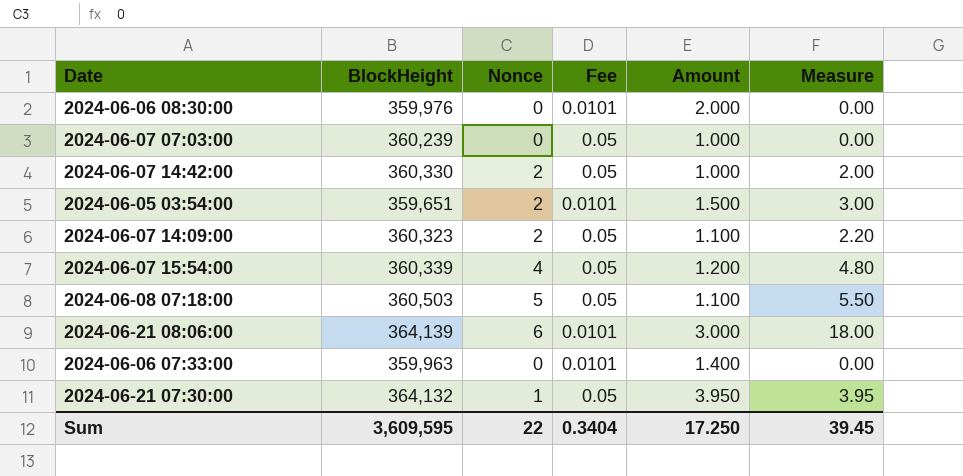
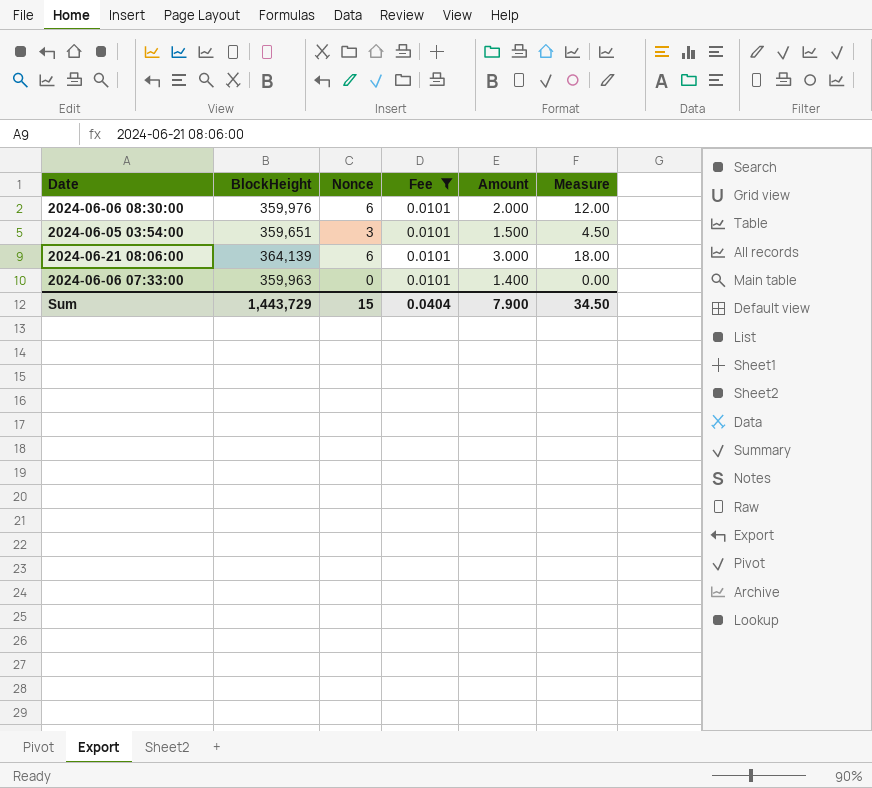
filter: none -> Fee = 0.0101
2024-06-06 08:30:00 | Nonce: 0 -> 6
2024-06-06 08:30:00 | Measure: 0.00 -> 12.00
2024-06-05 03:54:00 | Nonce: 2 -> 3
2024-06-05 03:54:00 | Measure: 3.00 -> 4.50
Sum | BlockHeight: 3,609,595 -> 1,443,729
Sum | Nonce: 22 -> 15
Sum | Fee: 0.3404 -> 0.0404
Sum | Amount: 17.250 -> 7.900
Sum | Measure: 39.45 -> 34.50

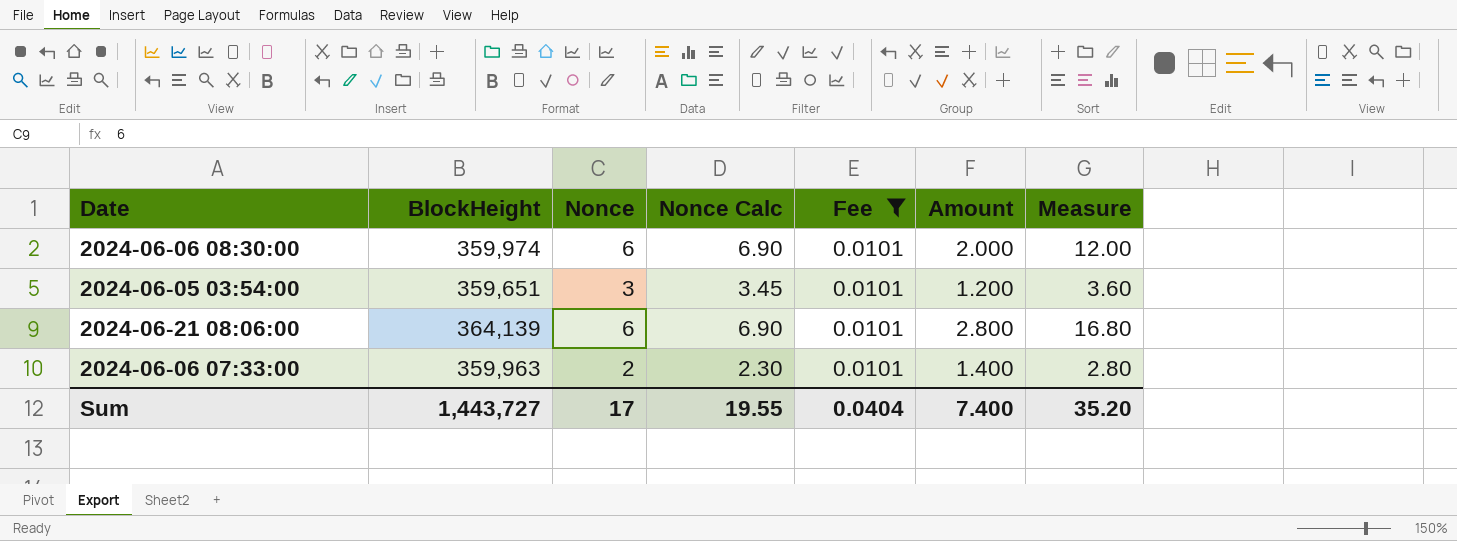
column Nonce Calc | formula: none -> [Nonce] * 1.15
2024-06-06 08:30:00 | BlockHeight: 359,976 -> 359,974
2024-06-05 03:54:00 | Amount: 1.500 -> 1.200
2024-06-05 03:54:00 | Measure: 4.50 -> 3.60
2024-06-21 08:06:00 | Amount: 3.000 -> 2.800
2024-06-21 08:06:00 | Measure: 18.00 -> 16.80
2024-06-06 07:33:00 | Nonce: 0 -> 2
2024-06-06 07:33:00 | Measure: 0.00 -> 2.80
Sum | BlockHeight: 1,443,729 -> 1,443,727
Sum | Nonce: 15 -> 17
Sum | Amount: 7.900 -> 7.400
Sum | Measure: 34.50 -> 35.20

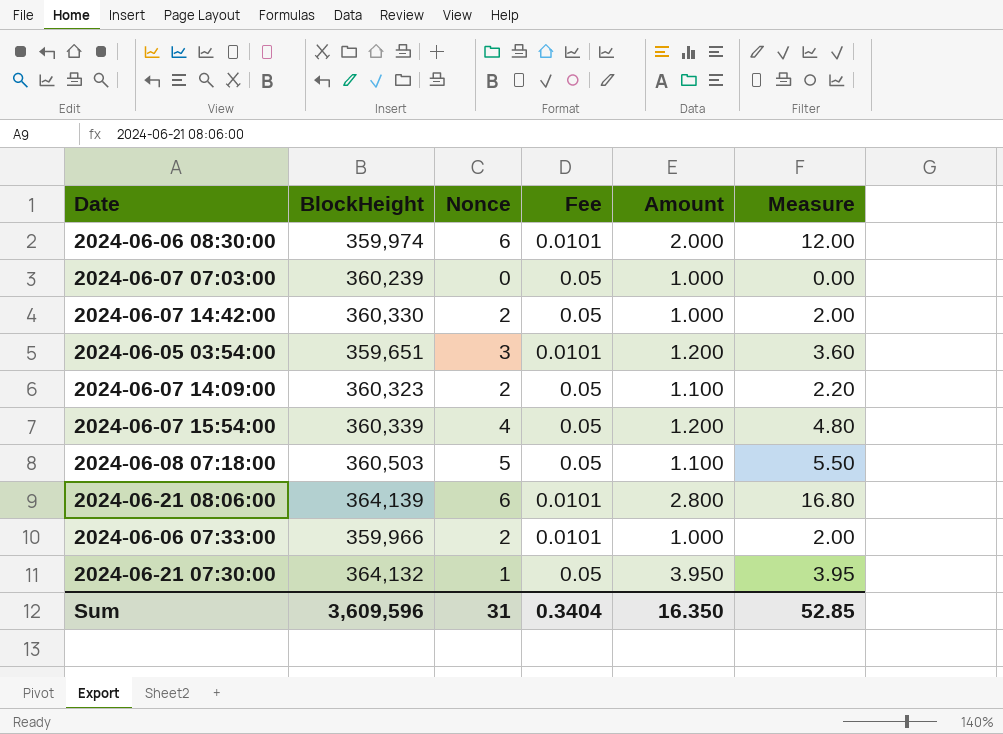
filter: Fee = 0.0101 -> none
column Nonce Calc | formula: [Nonce] * 1.15 -> none
2024-06-06 07:33:00 | BlockHeight: 359,963 -> 359,966
2024-06-06 07:33:00 | Amount: 1.400 -> 1.000
2024-06-06 07:33:00 | Measure: 2.80 -> 2.00
Sum | BlockHeight: 1,443,727 -> 3,609,596
Sum | Nonce: 17 -> 31
Sum | Fee: 0.0404 -> 0.3404
Sum | Amount: 7.400 -> 16.350
Sum | Measure: 35.20 -> 52.85

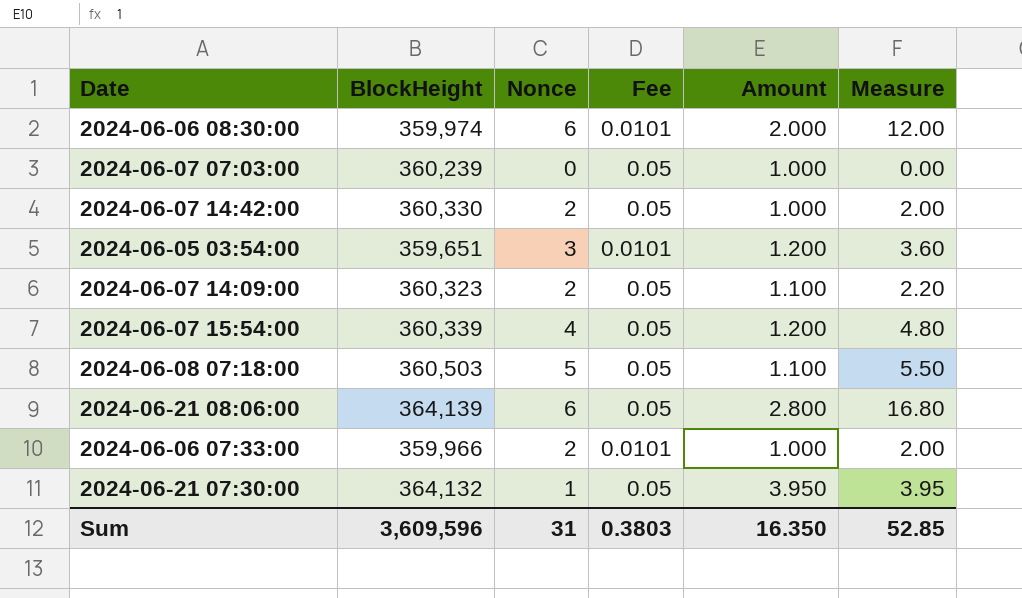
2024-06-21 08:06:00 | Fee: 0.0101 -> 0.05
Sum | Fee: 0.3404 -> 0.3803

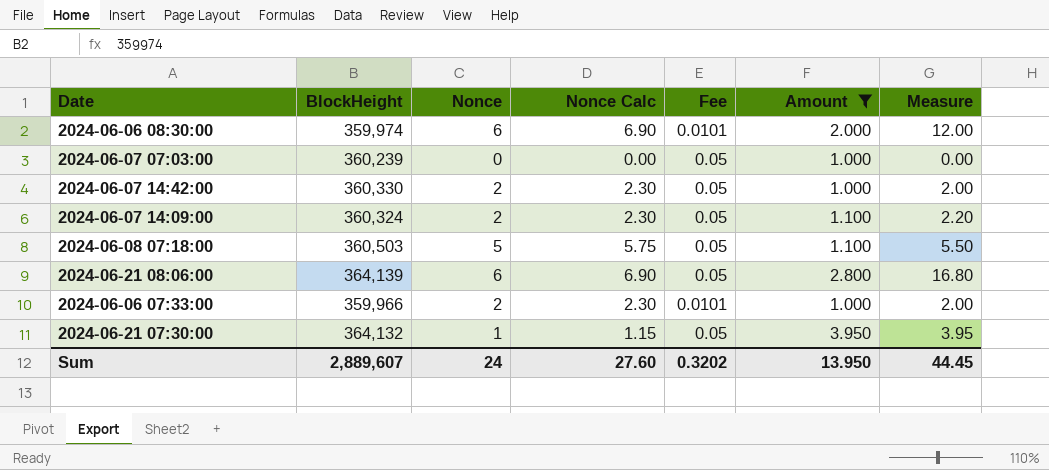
filter: none -> Amount != 1.200
column Nonce Calc | formula: none -> [Nonce] * 1.15
2024-06-07 14:09:00 | BlockHeight: 360,323 -> 360,324
Sum | BlockHeight: 3,609,596 -> 2,889,607
Sum | Nonce: 31 -> 24
Sum | Fee: 0.3803 -> 0.3202
Sum | Amount: 16.350 -> 13.950
Sum | Measure: 52.85 -> 44.45

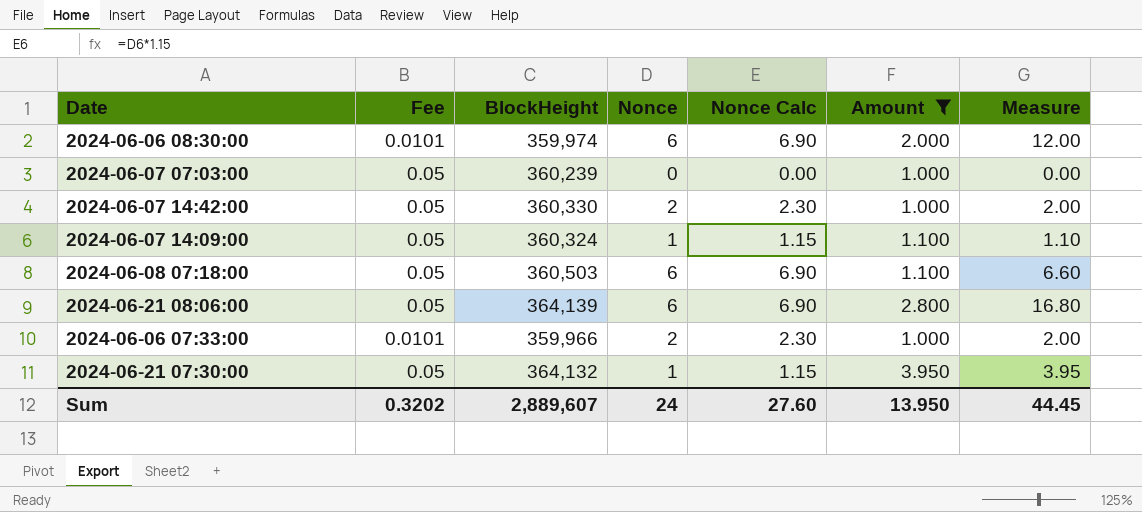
column Fee | position: 5 -> 2
2024-06-07 14:09:00 | Nonce: 2 -> 1
2024-06-07 14:09:00 | Nonce Calc: 2.30 -> 1.15
2024-06-07 14:09:00 | Measure: 2.20 -> 1.10
2024-06-08 07:18:00 | Nonce: 5 -> 6
2024-06-08 07:18:00 | Nonce Calc: 5.75 -> 6.90
2024-06-08 07:18:00 | Measure: 5.50 -> 6.60

